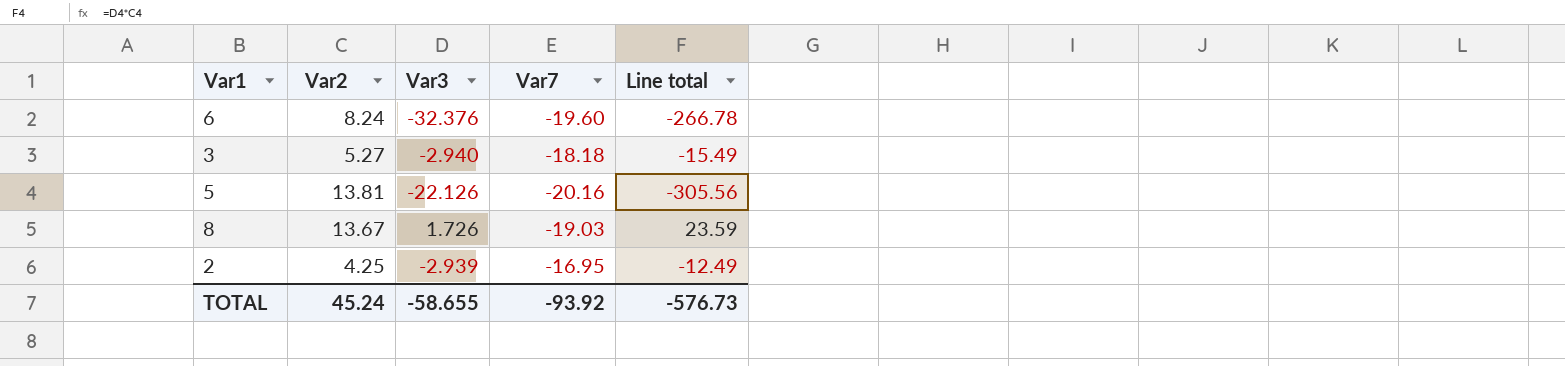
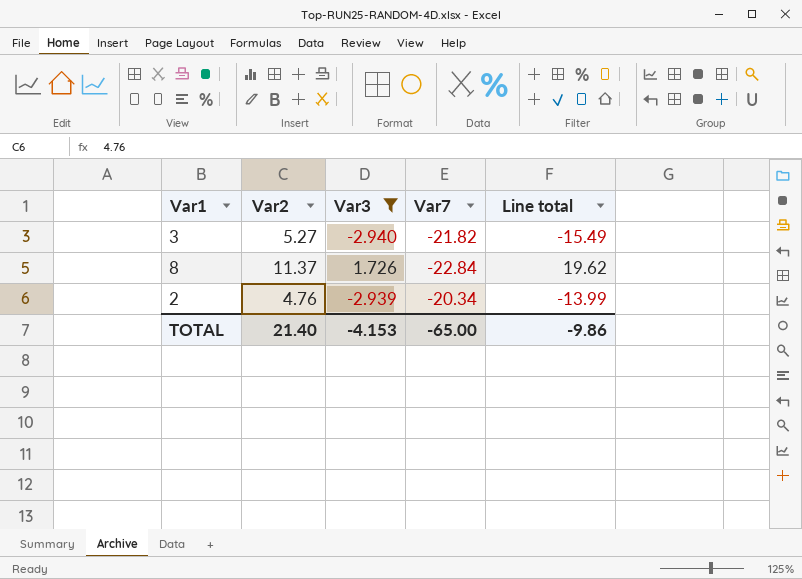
filter: none -> Var3 >= -2.940
3 | Var7: -18.18 -> -21.82
8 | Var2: 13.67 -> 11.37
8 | Var7: -19.03 -> -22.84
8 | Line total: 23.59 -> 19.62
2 | Var2: 4.25 -> 4.76
2 | Var7: -16.95 -> -20.34
2 | Line total: -12.49 -> -13.99
TOTAL | Var2: 45.24 -> 21.40
TOTAL | Var3: -58.655 -> -4.153
TOTAL | Var7: -93.92 -> -65.00
TOTAL | Line total: -576.73 -> -9.86

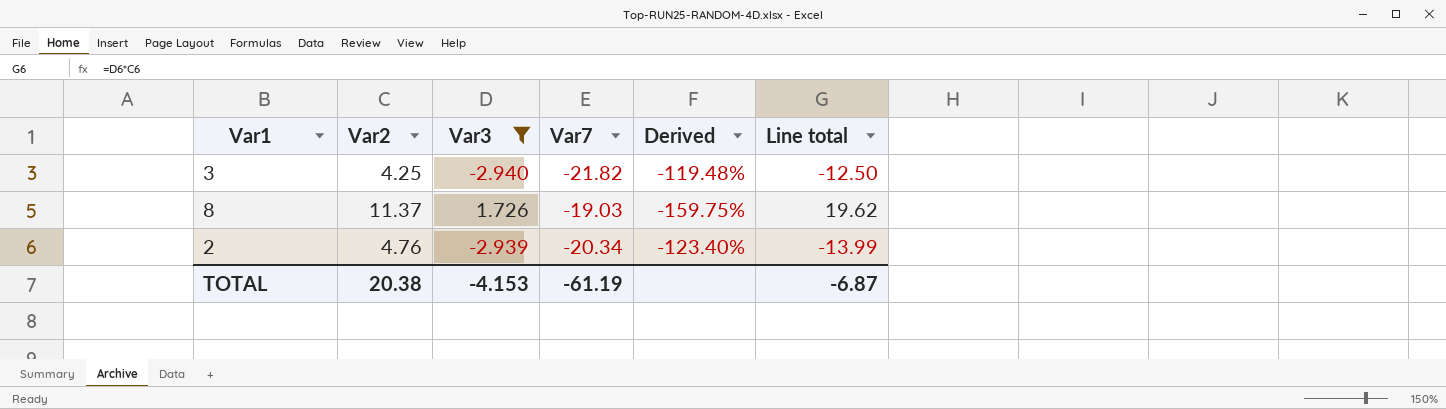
column Derived | formula: none -> ([Var2] - [Var7]) / [Var7]
3 | Var2: 5.27 -> 4.25
3 | Line total: -15.49 -> -12.50
8 | Var7: -22.84 -> -19.03
TOTAL | Var2: 21.40 -> 20.38
TOTAL | Var7: -65.00 -> -61.19
TOTAL | Line total: -9.86 -> -6.87

